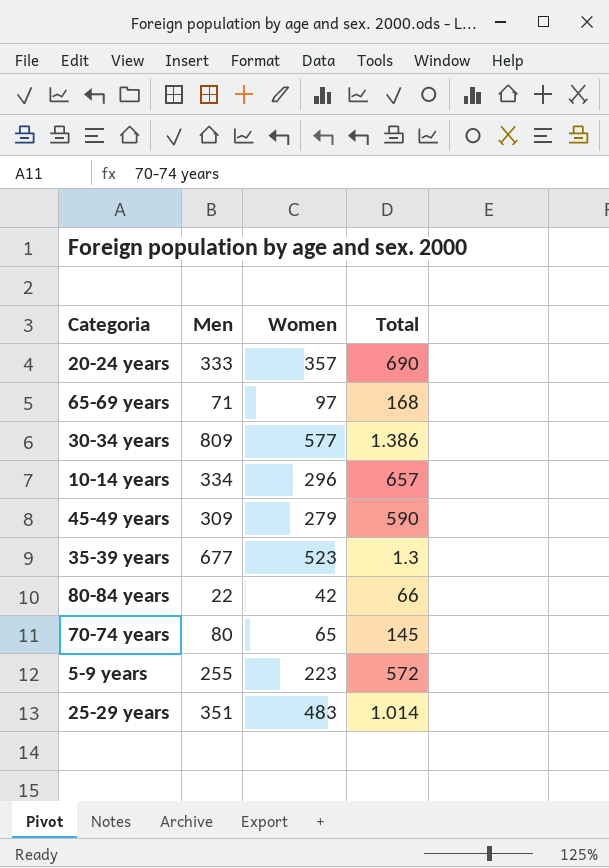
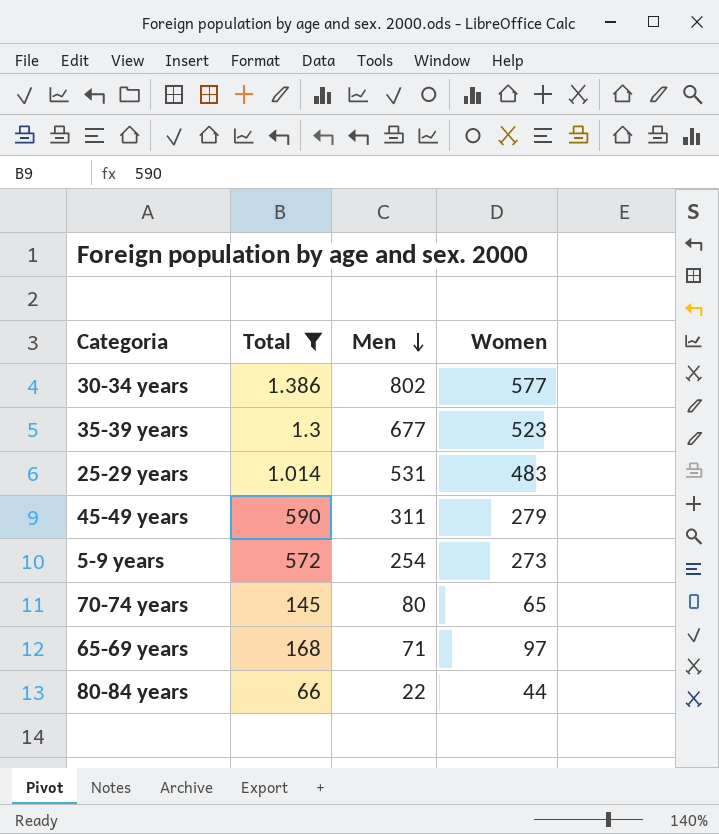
filter: none -> Total <= 590
row order: none -> Men descending
column Total | position: 4 -> 2
30-34 years | Men: 809 -> 802
25-29 years | Men: 351 -> 531
45-49 years | Men: 309 -> 311
5-9 years | Men: 255 -> 254
5-9 years | Women: 223 -> 273
80-84 years | Women: 42 -> 44

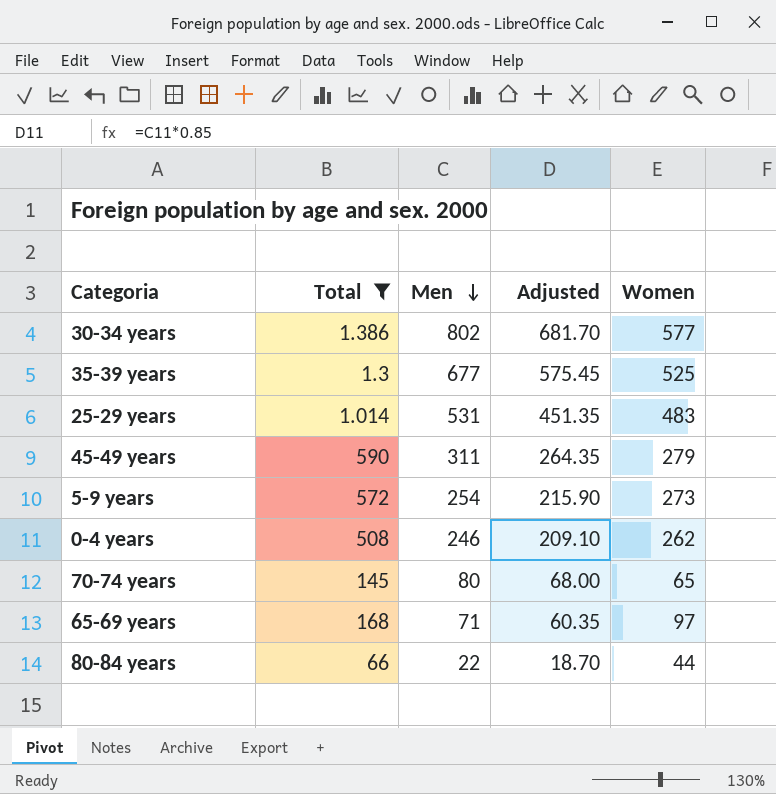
column Adjusted | formula: none -> [Men] * 0.85
35-39 years | Women: 523 -> 525
row 0-4 years: none -> 508 | 246 | 209.10 | 262

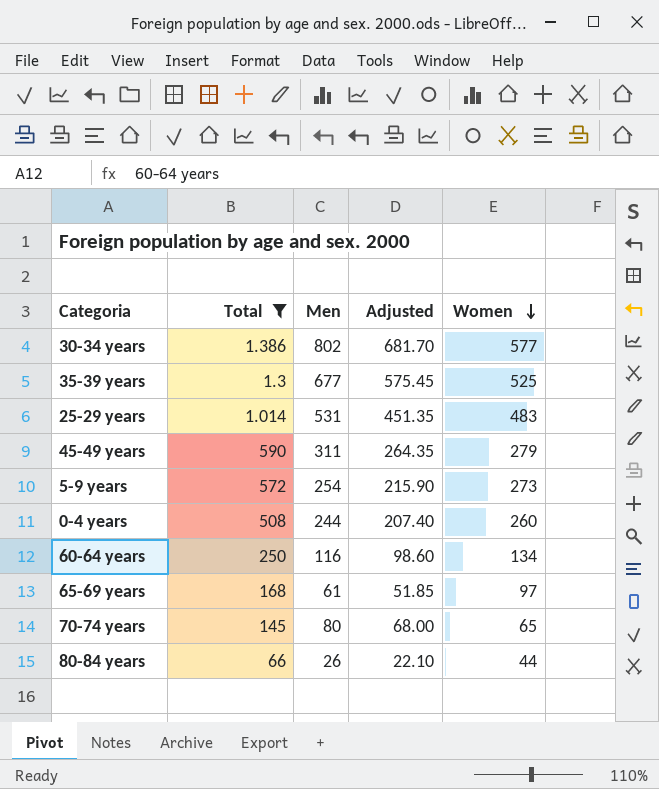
row order: Men descending -> Women descending
0-4 years | Men: 246 -> 244
0-4 years | Adjusted: 209.10 -> 207.40
0-4 years | Women: 262 -> 260
row 60-64 years: none -> 250 | 116 | 98.60 | 134
65-69 years | Men: 71 -> 61
65-69 years | Adjusted: 60.35 -> 51.85
80-84 years | Men: 22 -> 26
80-84 years | Adjusted: 18.70 -> 22.10

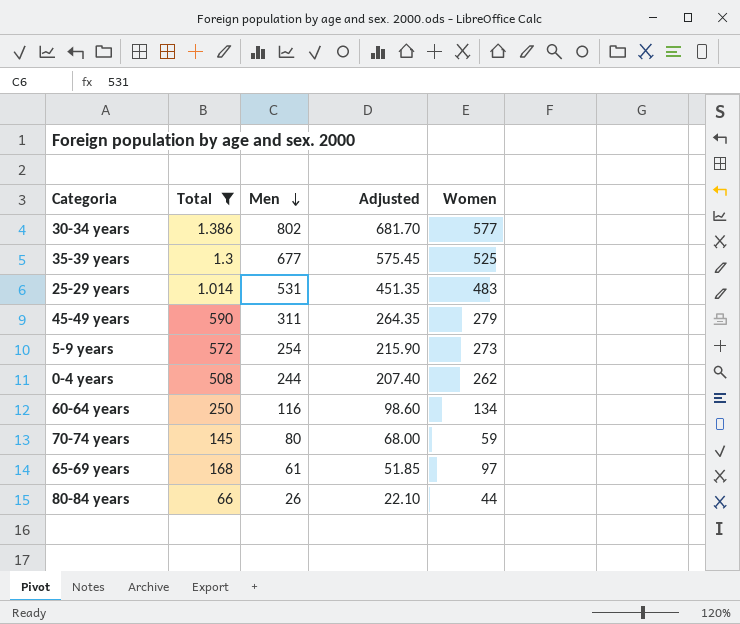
row order: Women descending -> Men descending
0-4 years | Women: 260 -> 262
70-74 years | Women: 65 -> 59

